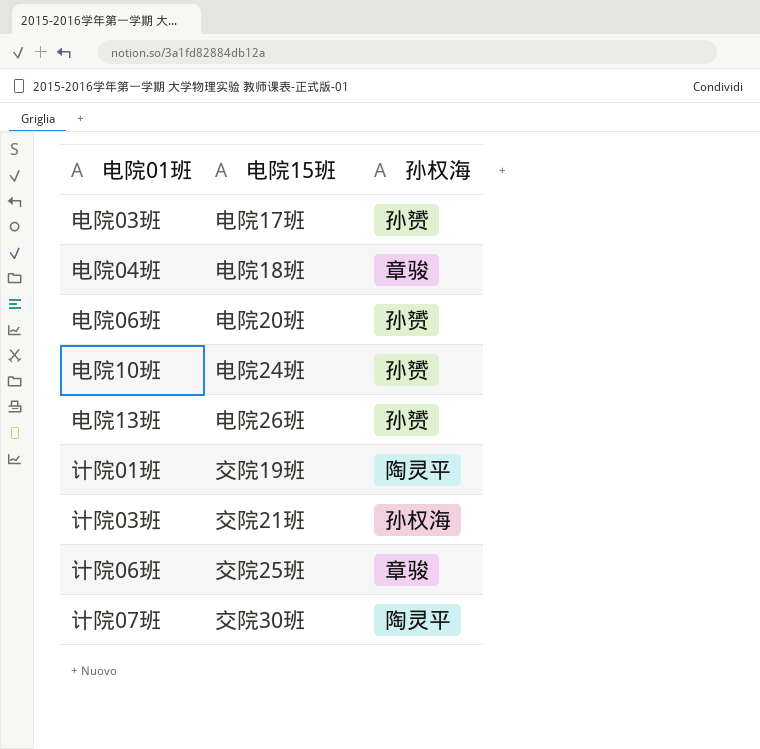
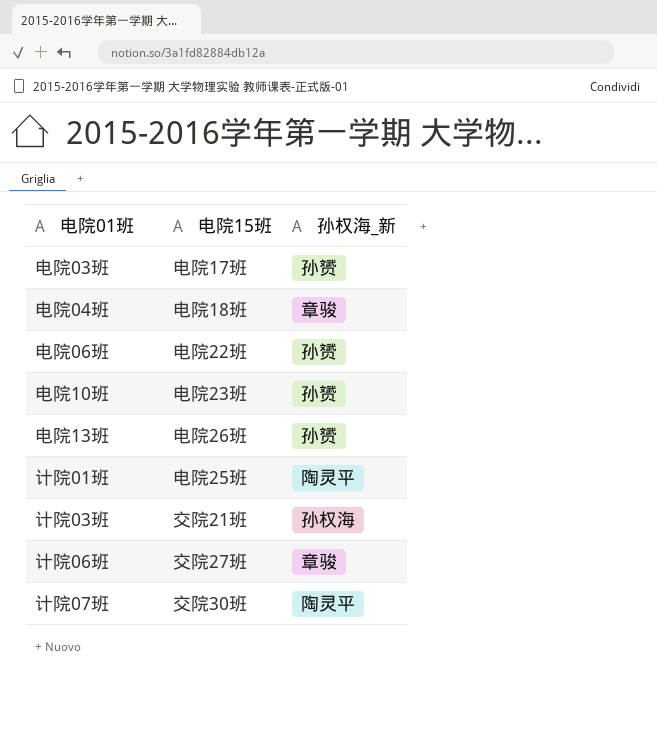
column name: 孙权海 -> 孙权海_新
电院06班 | 电院15班: 电院20班 -> 电院22班
电院10班 | 电院15班: 电院24班 -> 电院23班
计院01班 | 电院15班: 交院19班 -> 电院25班
计院06班 | 电院15班: 交院25班 -> 交院27班

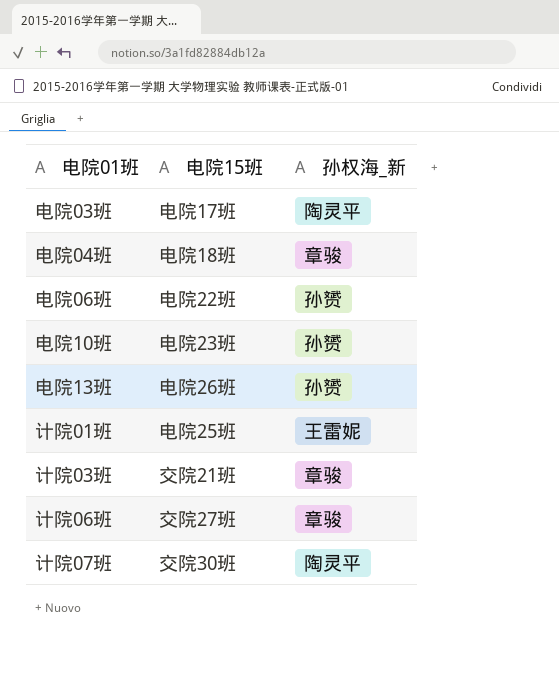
电院03班 | 孙权海_新: 孙赟 -> 陶灵平
计院01班 | 孙权海_新: 陶灵平 -> 王雷妮
计院03班 | 孙权海_新: 孙权海 -> 章骏

